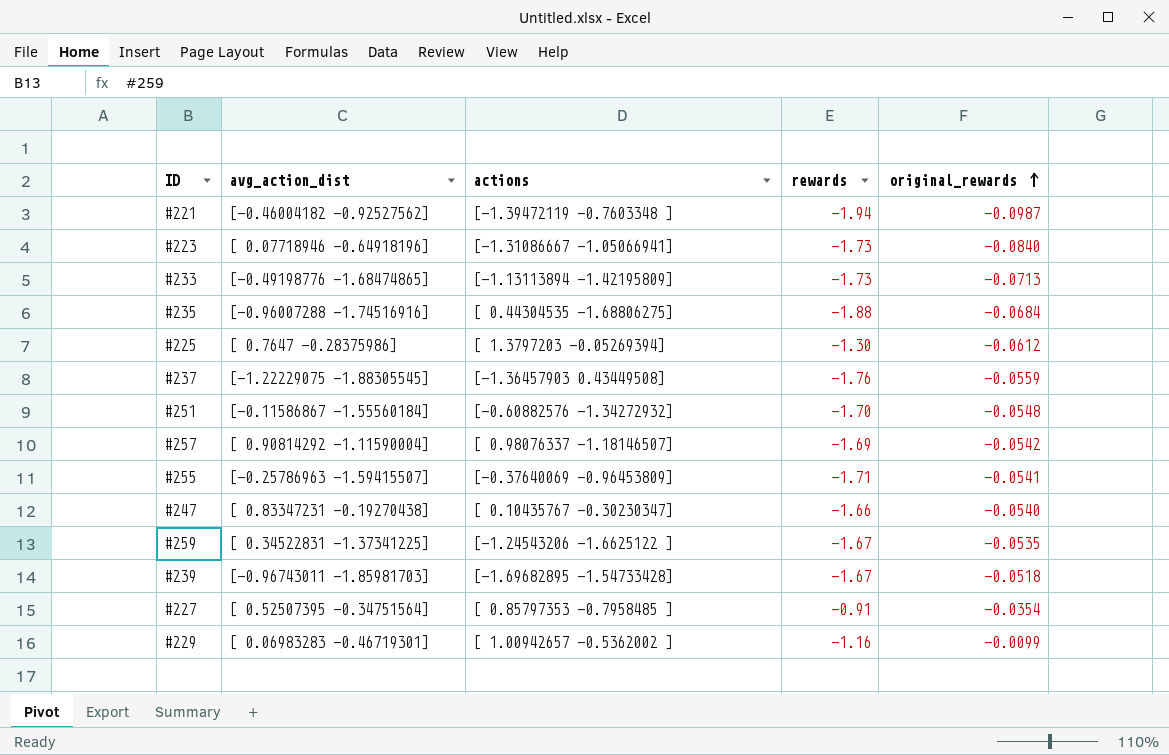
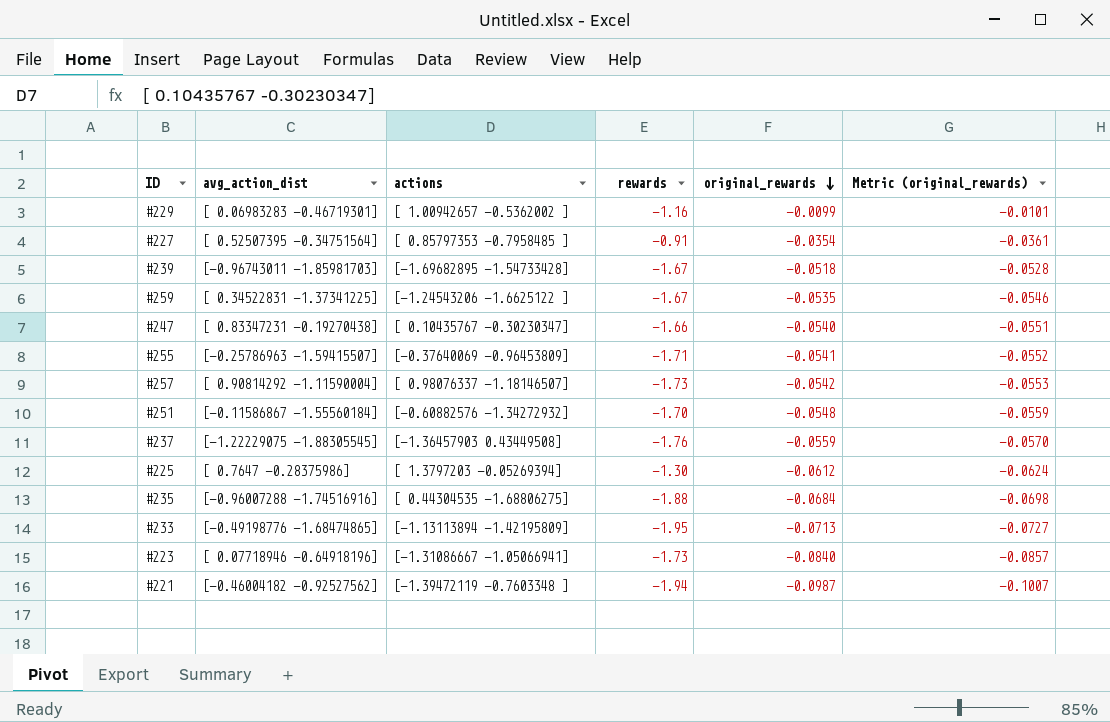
row order: original_rewards ascending -> original_rewards descending
column Metric (original_rewards) | formula: none -> [original_rewards] * 1.02
#257 | rewards: -1.69 -> -1.73
#233 | rewards: -1.73 -> -1.95

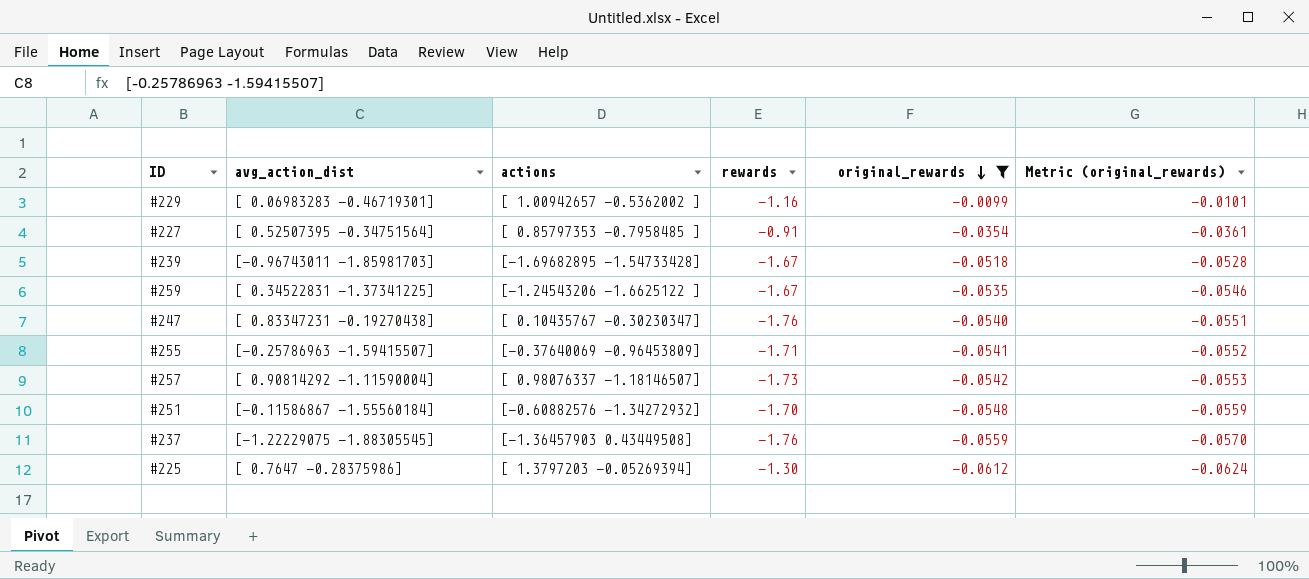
filter: none -> original_rewards >= -0.0612
#247 | rewards: -1.66 -> -1.76

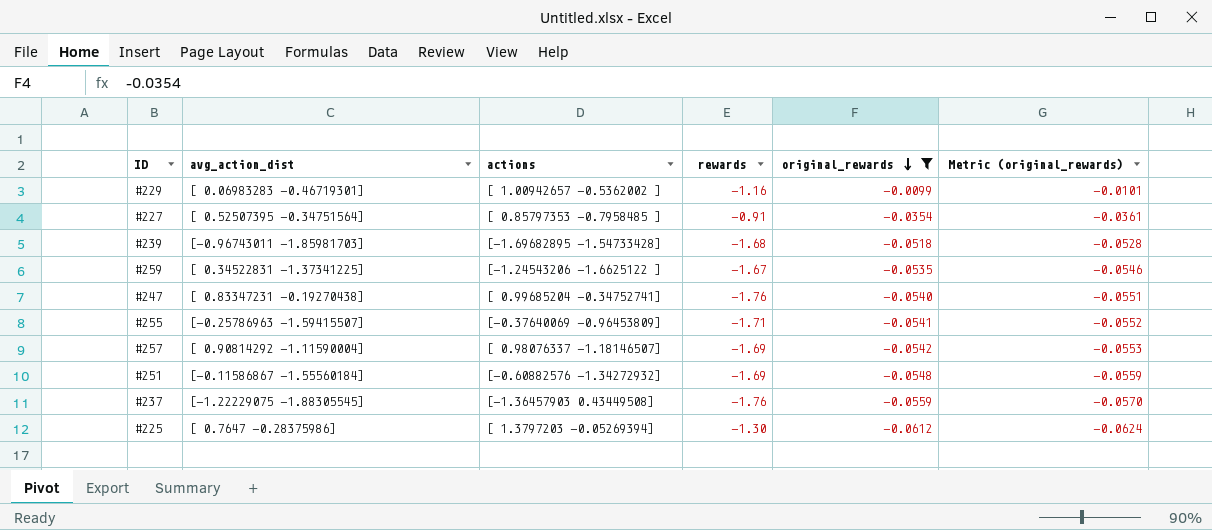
#239 | rewards: -1.67 -> -1.68
#247 | actions: [ 0.10435767 -0.30230347] -> [ 0.99685204 -0.34752741]
#257 | rewards: -1.73 -> -1.69
#251 | rewards: -1.70 -> -1.69

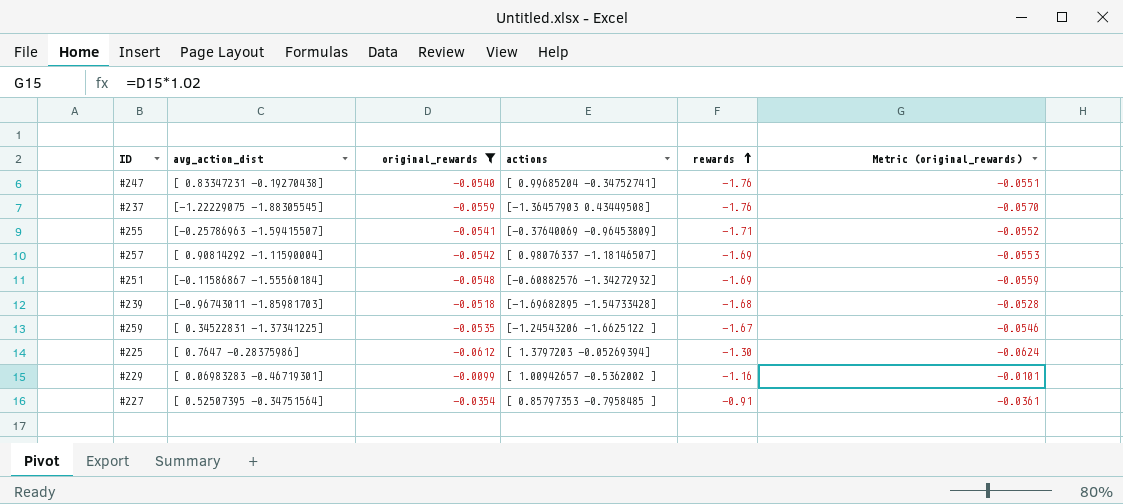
row order: original_rewards descending -> rewards ascending
column original_rewards | position: 5 -> 3

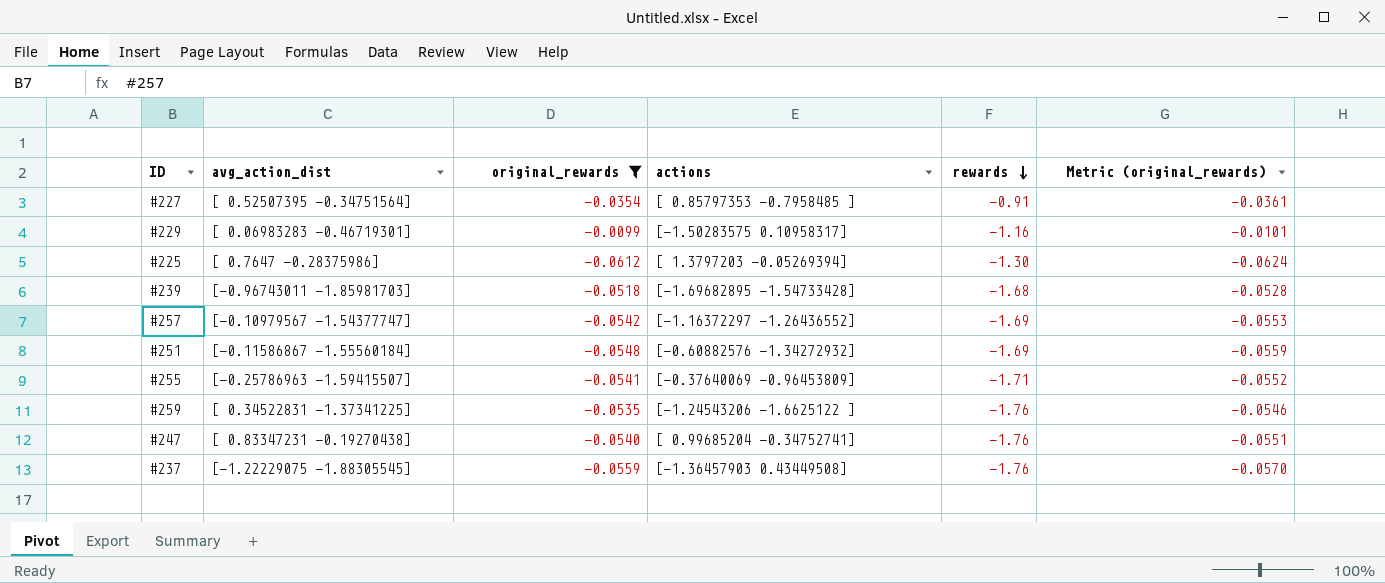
row order: rewards ascending -> rewards descending
#229 | actions: [ 1.00942657 -0.5362002 ] -> [-1.50283575 0.10958317]
#257 | avg_action_dist: [ 0.90814292 -1.11590004] -> [-0.10979567 -1.54377747]
#257 | actions: [ 0.98076337 -1.18146507] -> [-1.16372297 -1.26436552]
#259 | rewards: -1.67 -> -1.76

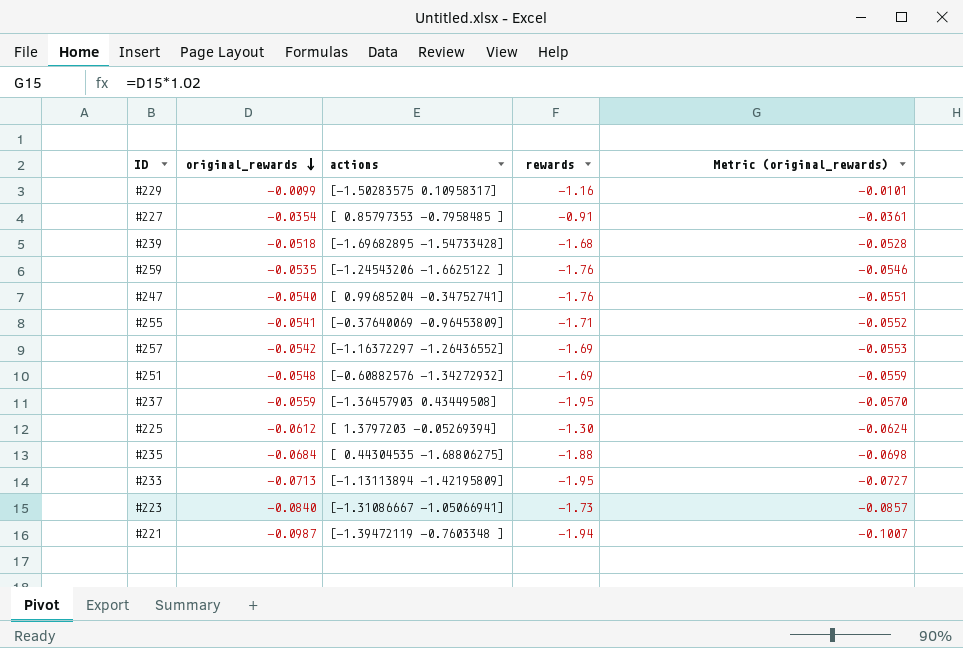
filter: original_rewards >= -0.0612 -> none
row order: rewards descending -> original_rewards descending
column avg_action_dist | position: 2 -> none
#237 | rewards: -1.76 -> -1.95

